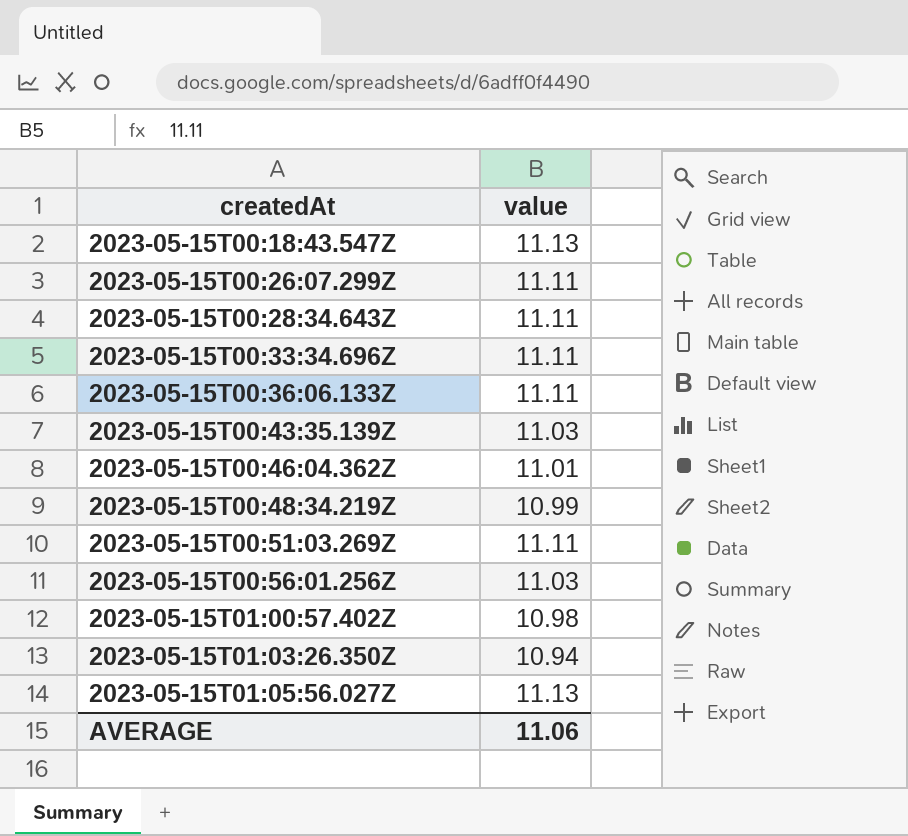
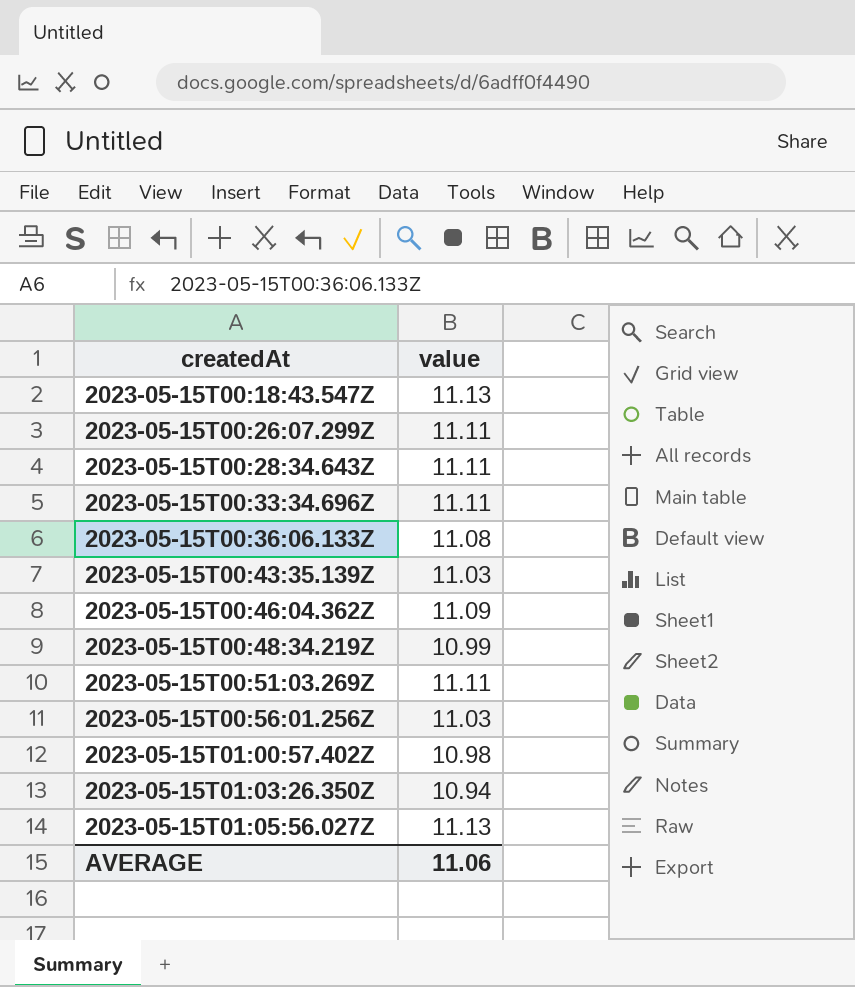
2023-05-15T00:36:06.133Z | value: 11.11 -> 11.08
2023-05-15T00:46:04.362Z | value: 11.01 -> 11.09

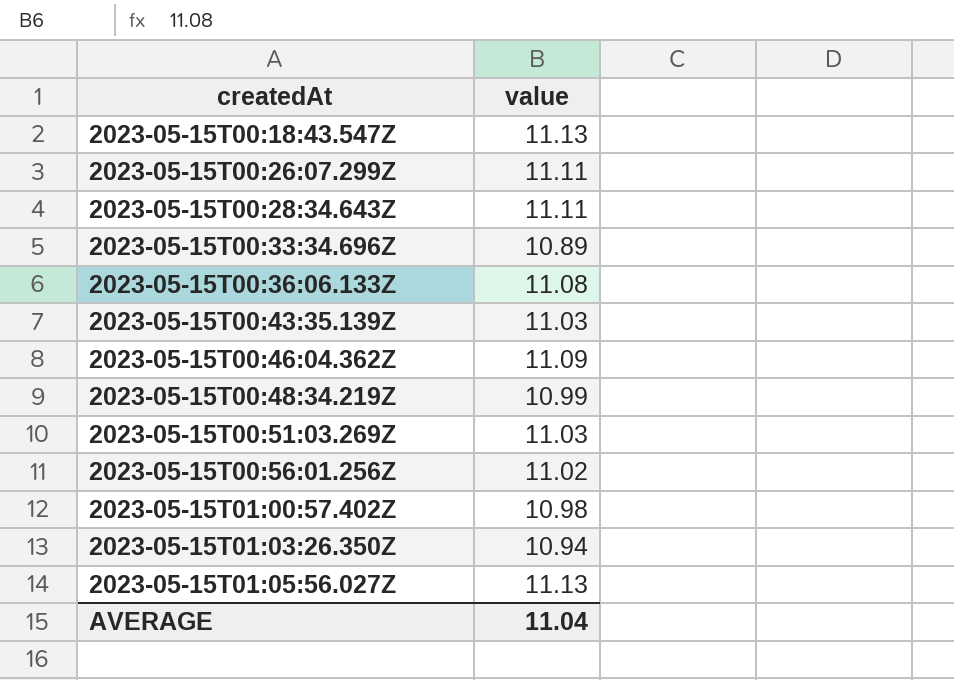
2023-05-15T00:33:34.696Z | value: 11.11 -> 10.89
2023-05-15T00:51:03.269Z | value: 11.11 -> 11.03
2023-05-15T00:56:01.256Z | value: 11.03 -> 11.02
AVERAGE | value: 11.06 -> 11.04

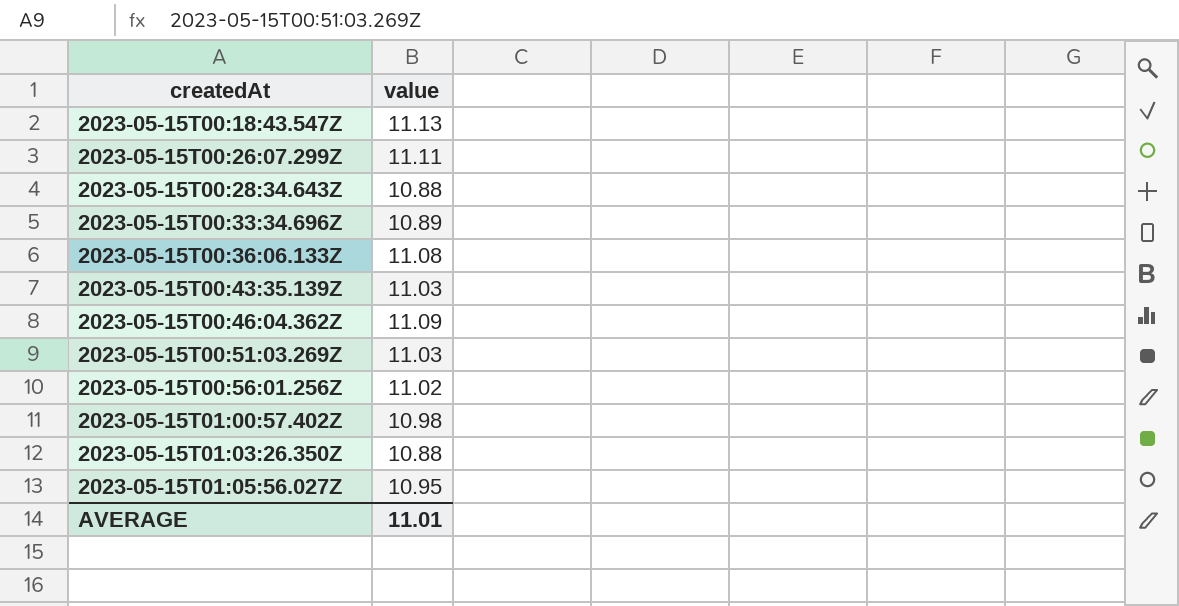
row 2023-05-15T00:48:34.219Z: 10.99 -> none
2023-05-15T00:28:34.643Z | value: 11.11 -> 10.88
2023-05-15T01:03:26.350Z | value: 10.94 -> 10.88
2023-05-15T01:05:56.027Z | value: 11.13 -> 10.95
AVERAGE | value: 11.04 -> 11.01

